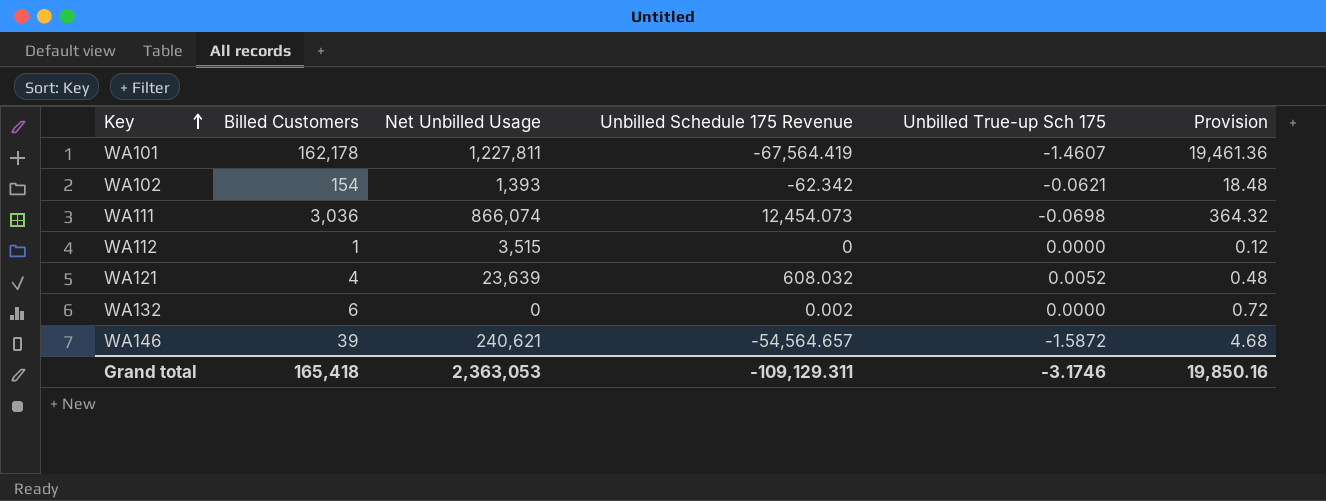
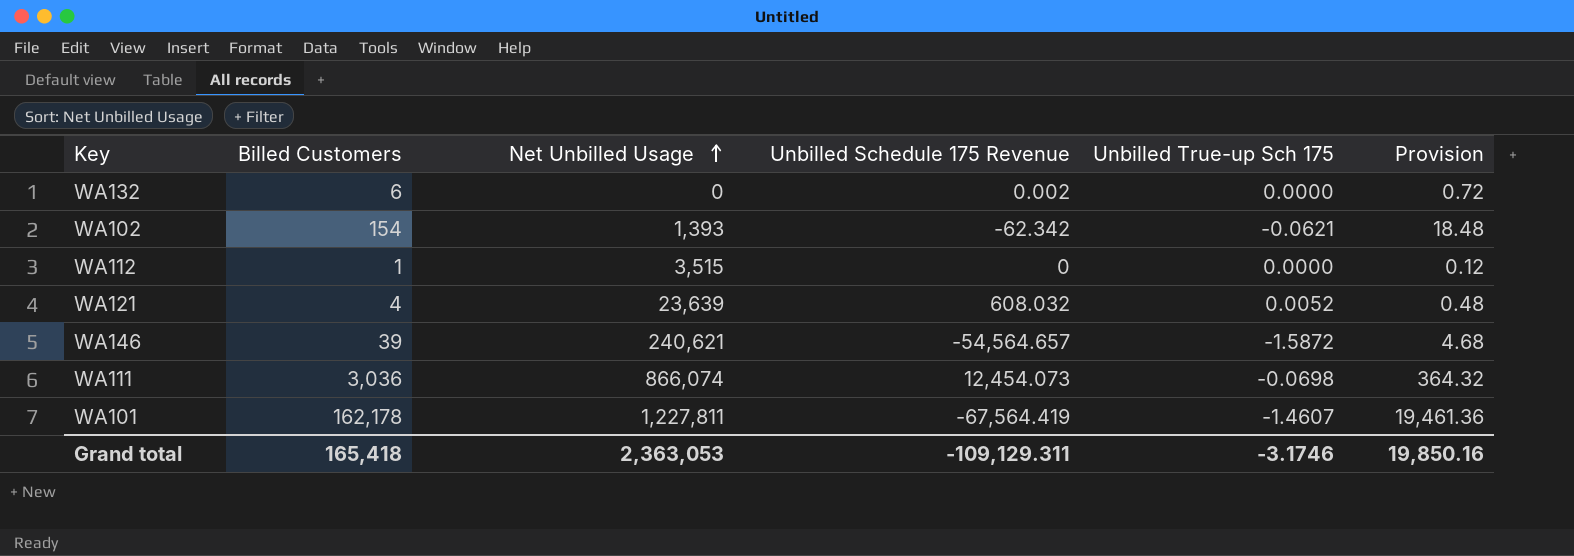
row order: Key ascending -> Net Unbilled Usage ascending

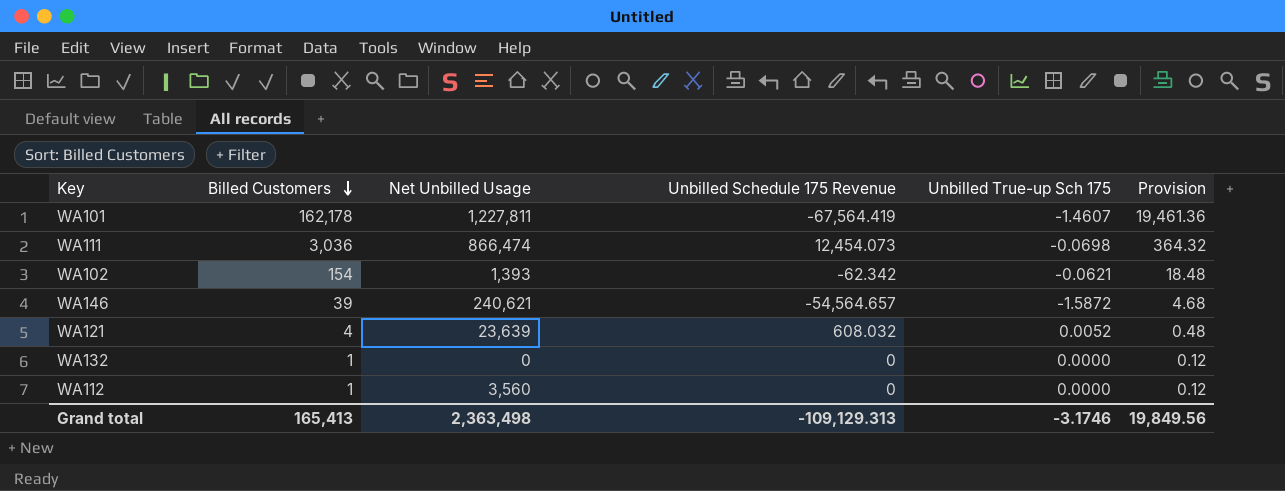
row order: Net Unbilled Usage ascending -> Billed Customers descending
WA111 | Net Unbilled Usage: 866,074 -> 866,474
WA132 | Billed Customers: 6 -> 1
WA132 | Unbilled Schedule 175 Revenue: 0.002 -> 0
WA132 | Provision: 0.72 -> 0.12
WA112 | Net Unbilled Usage: 3,515 -> 3,560
Grand total | Billed Customers: 165,418 -> 165,413
Grand total | Net Unbilled Usage: 2,363,053 -> 2,363,498
Grand total | Unbilled Schedule 175 Revenue: -109,129.311 -> -109,129.313
Grand total | Provision: 19,850.16 -> 19,849.56

